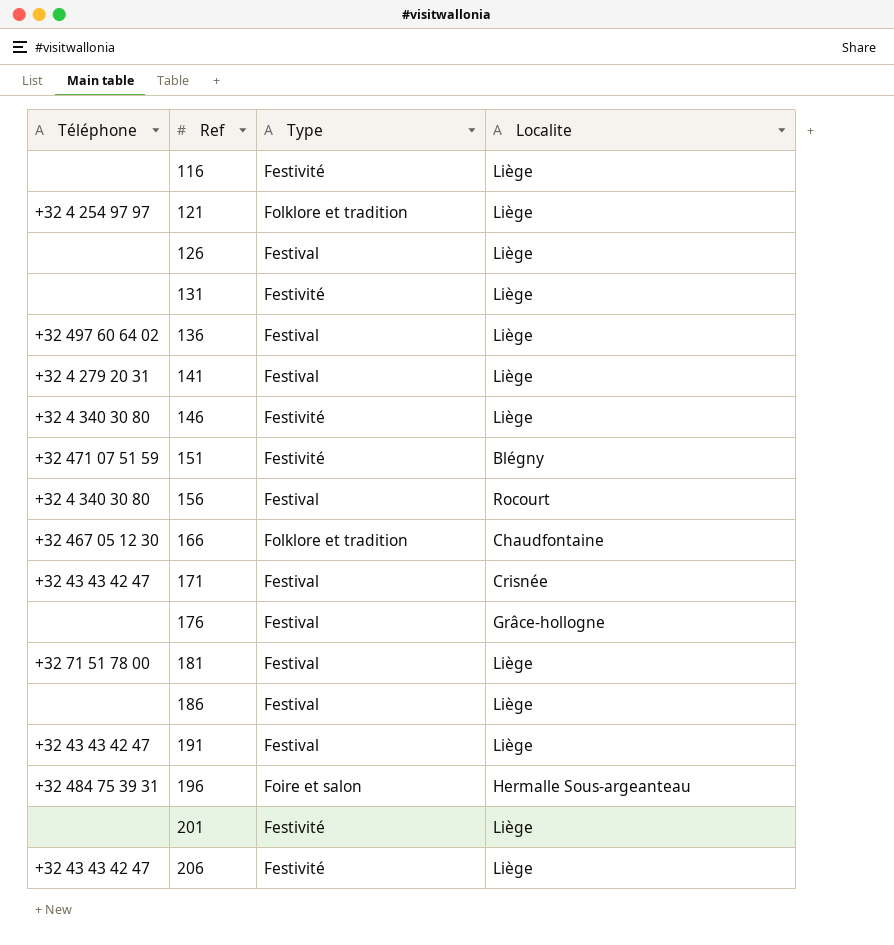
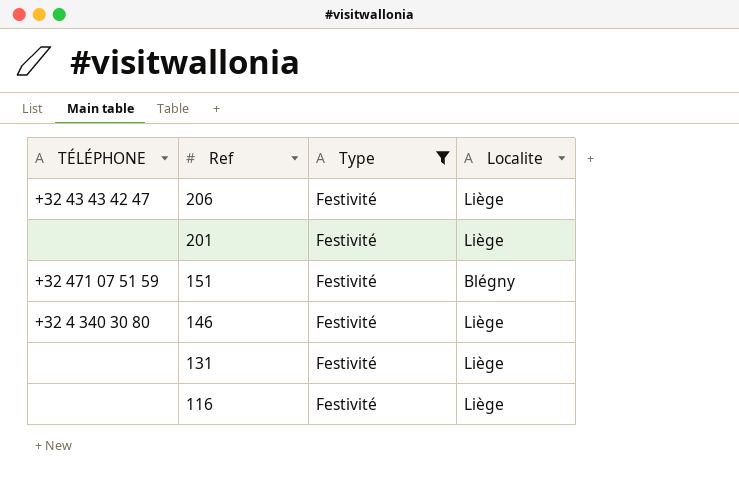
filter: none -> Type = Festivité
row order: Ref ascending -> Ref descending
column name: Téléphone -> TÉLÉPHONE

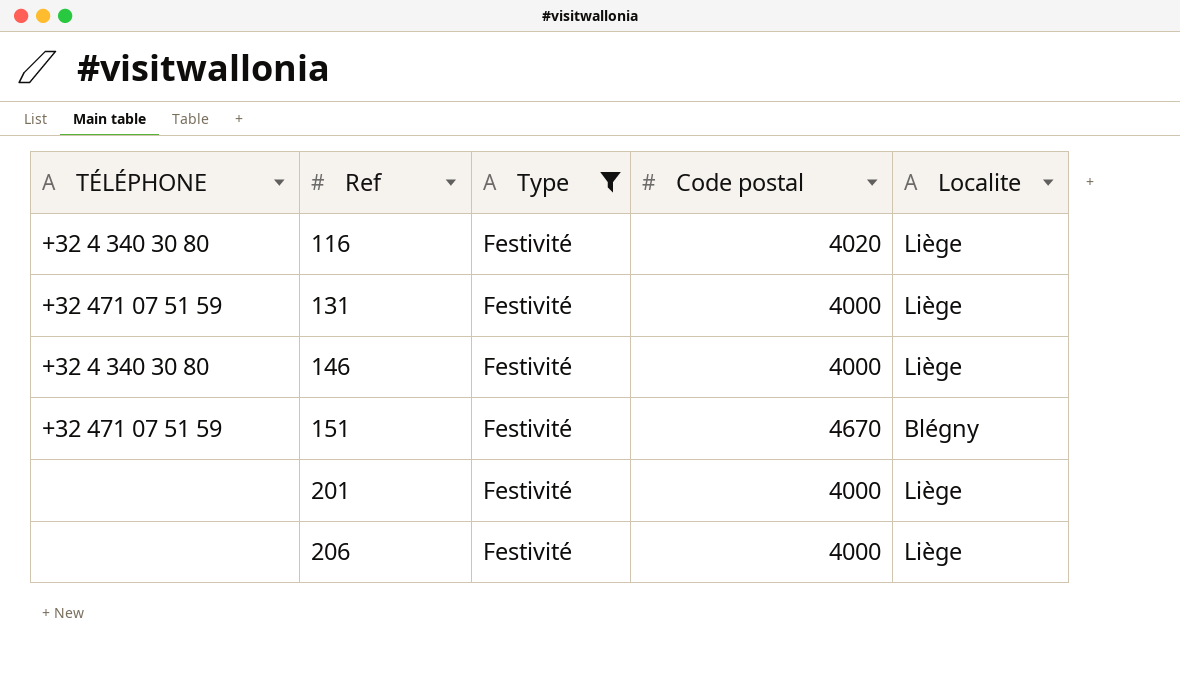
row order: Ref descending -> Ref ascending
column Code postal | position: none -> 4
116 | TÉLÉPHONE: none -> +32 4 340 30 80
131 | TÉLÉPHONE: none -> +32 471 07 51 59
206 | TÉLÉPHONE: +32 43 43 42 47 -> none

